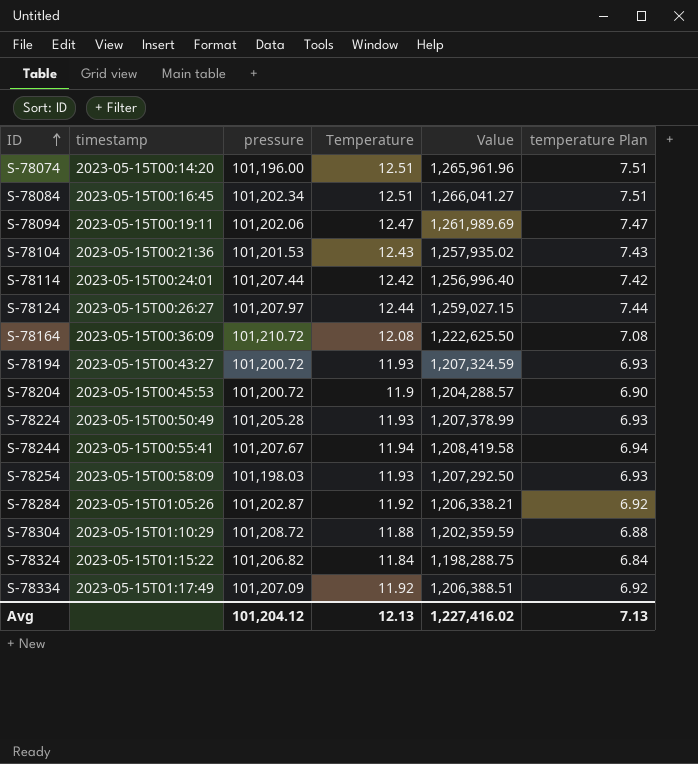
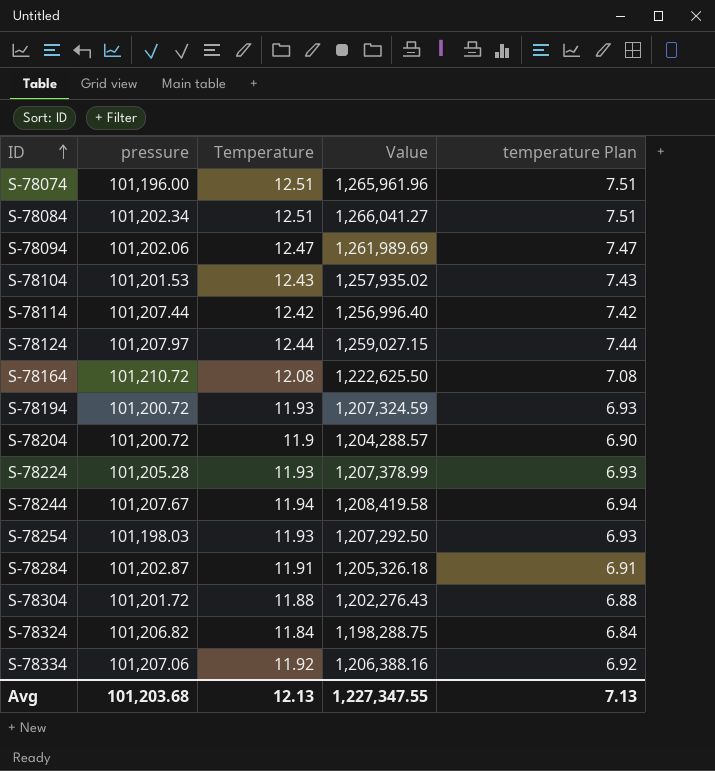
column timestamp | position: 2 -> none
S-78284 | Temperature: 11.92 -> 11.91
S-78284 | Value: 1,206,338.21 -> 1,205,326.18
S-78284 | temperature Plan: 6.92 -> 6.91
S-78304 | pressure: 101,208.72 -> 101,201.72
S-78304 | Value: 1,202,359.59 -> 1,202,276.43
S-78334 | pressure: 101,207.09 -> 101,207.06
S-78334 | Value: 1,206,388.51 -> 1,206,388.16
Avg | pressure: 101,204.12 -> 101,203.68
Avg | Value: 1,227,416.02 -> 1,227,347.55

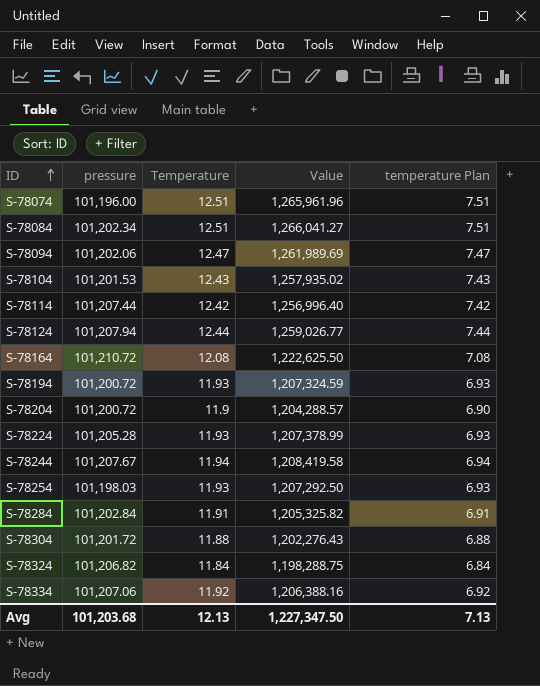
S-78124 | pressure: 101,207.97 -> 101,207.94
S-78124 | Value: 1,259,027.15 -> 1,259,026.77
S-78284 | pressure: 101,202.87 -> 101,202.84
S-78284 | Value: 1,205,326.18 -> 1,205,325.82
Avg | Value: 1,227,347.55 -> 1,227,347.50

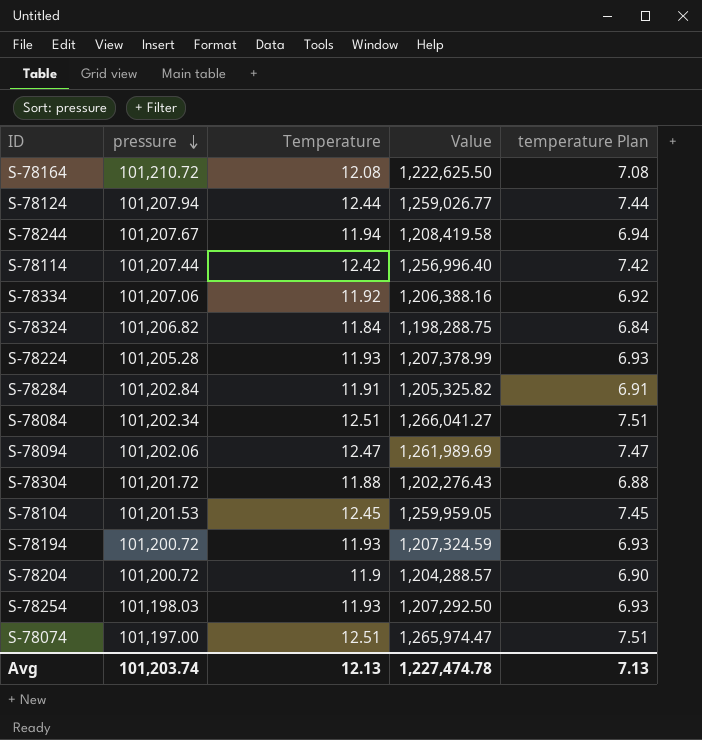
row order: ID ascending -> pressure descending
S-78104 | Temperature: 12.43 -> 12.45
S-78104 | Value: 1,257,935.02 -> 1,259,959.05
S-78104 | temperature Plan: 7.43 -> 7.45
S-78074 | pressure: 101,196.00 -> 101,197.00
S-78074 | Value: 1,265,961.96 -> 1,265,974.47
Avg | pressure: 101,203.68 -> 101,203.74
Avg | Value: 1,227,347.50 -> 1,227,474.78

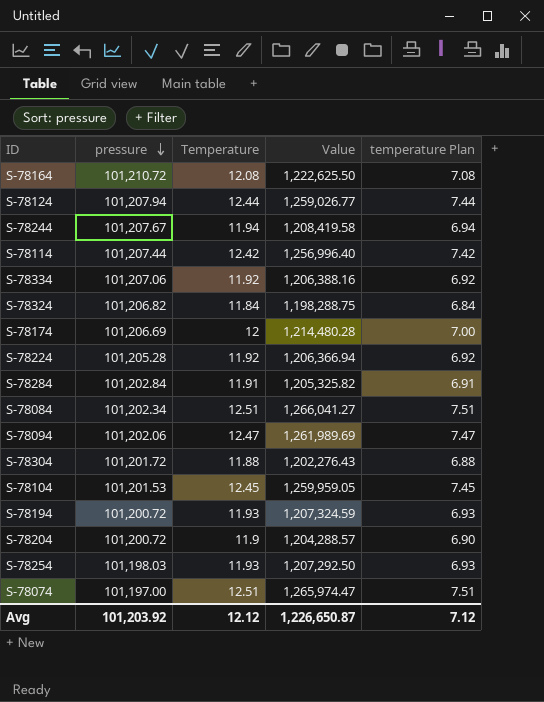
row S-78174: none -> 101,206.69 | 12 | 1,214,480.28 | 7.00
S-78224 | Temperature: 11.93 -> 11.92
S-78224 | Value: 1,207,378.99 -> 1,206,366.94
S-78224 | temperature Plan: 6.93 -> 6.92
Avg | pressure: 101,203.74 -> 101,203.92
Avg | Temperature: 12.13 -> 12.12
Avg | Value: 1,227,474.78 -> 1,226,650.87
Avg | temperature Plan: 7.13 -> 7.12

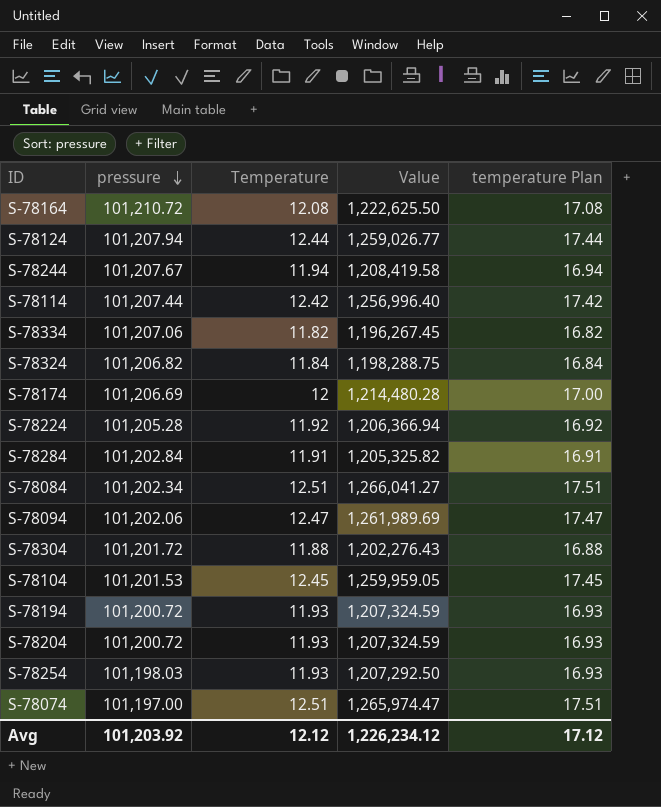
column temperature Plan | formula: [Temperature] - 5 -> [Temperature] + 5
S-78334 | Temperature: 11.92 -> 11.82
S-78334 | Value: 1,206,388.16 -> 1,196,267.45
S-78204 | Temperature: 11.9 -> 11.93
S-78204 | Value: 1,204,288.57 -> 1,207,324.59
Avg | Value: 1,226,650.87 -> 1,226,234.12
Avg | temperature Plan: 7.12 -> 17.12

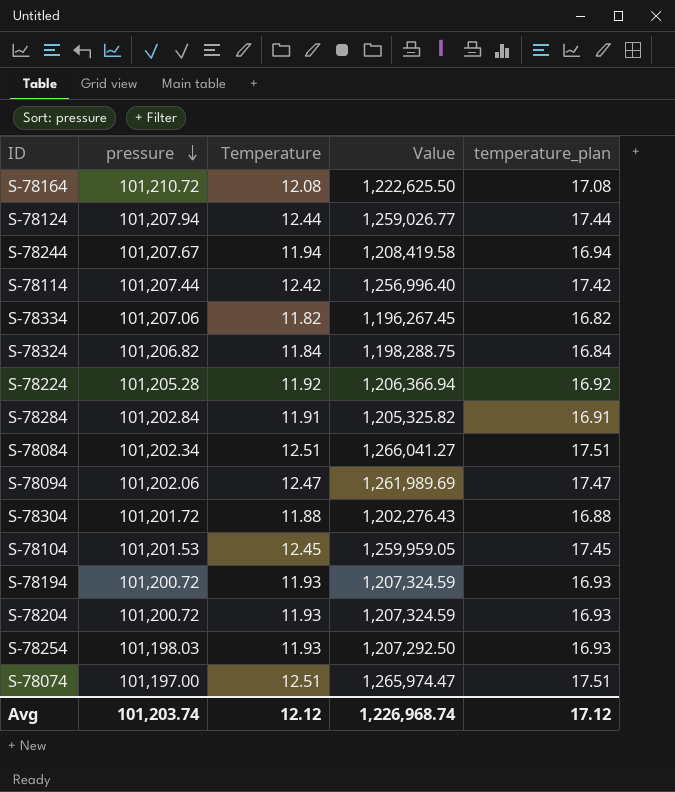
column name: temperature Plan -> temperature_plan
row S-78174: 101,206.69 | 12 | 1,214,480.28 | 17.00 -> none
Avg | pressure: 101,203.92 -> 101,203.74
Avg | Value: 1,226,234.12 -> 1,226,968.74

